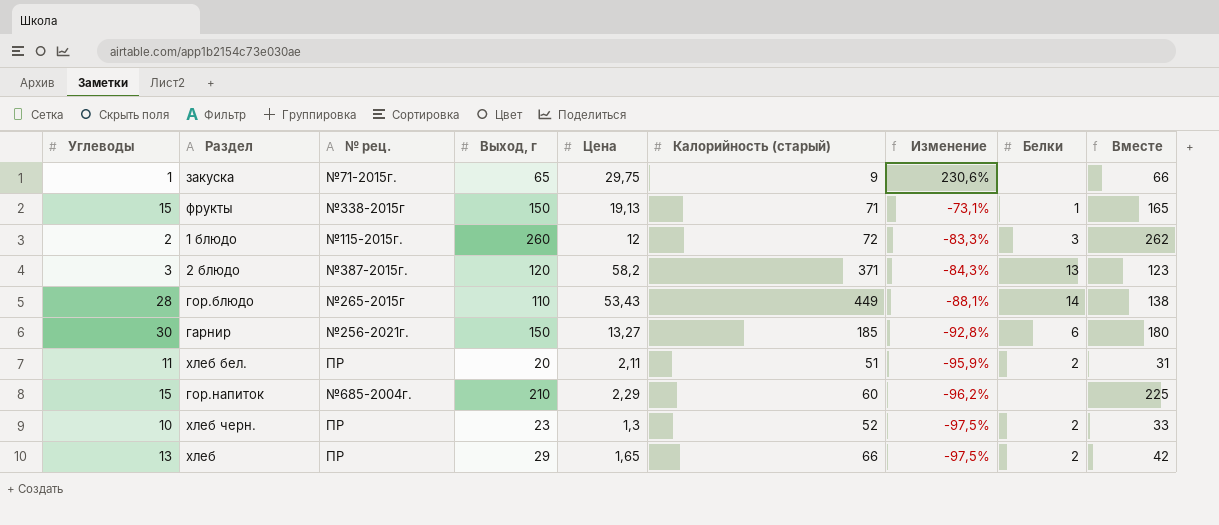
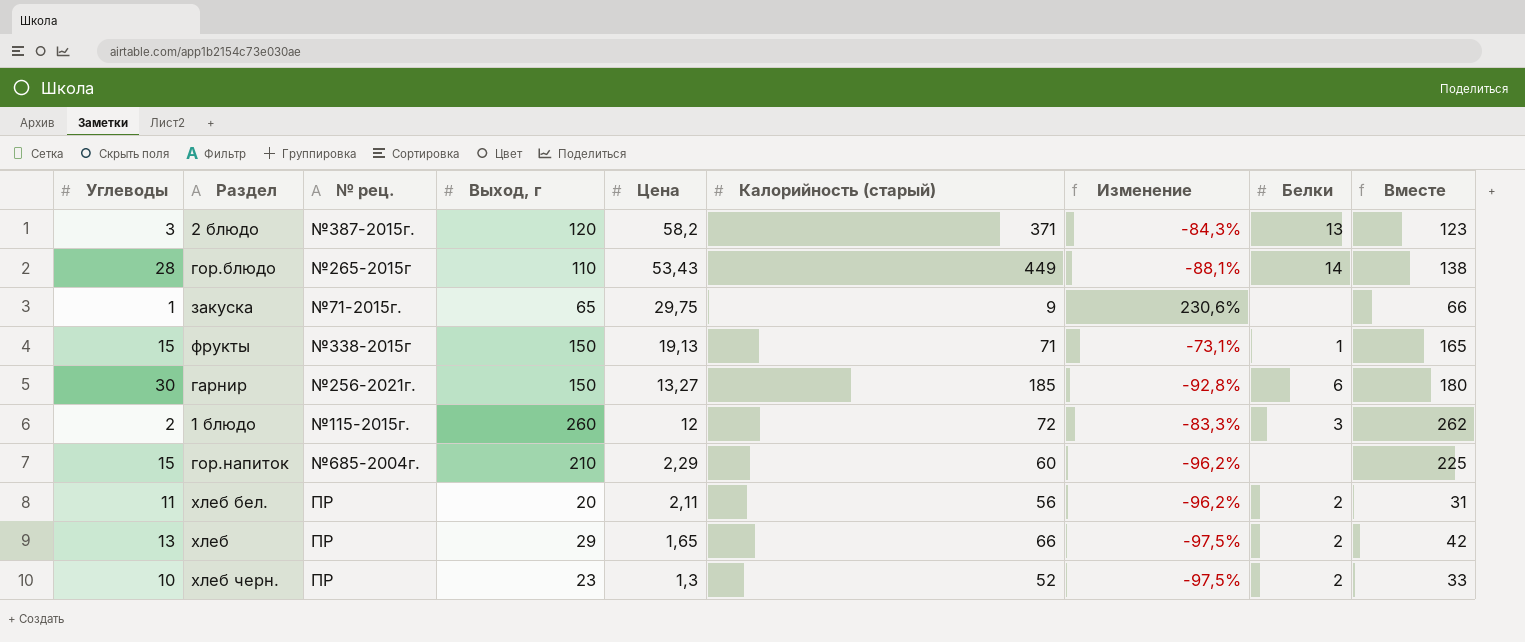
row order: Изменение descending -> Цена descending
хлеб бел. | Калорийность (старый): 51 -> 56
хлеб бел. | Изменение: -95,9% -> -96,2%

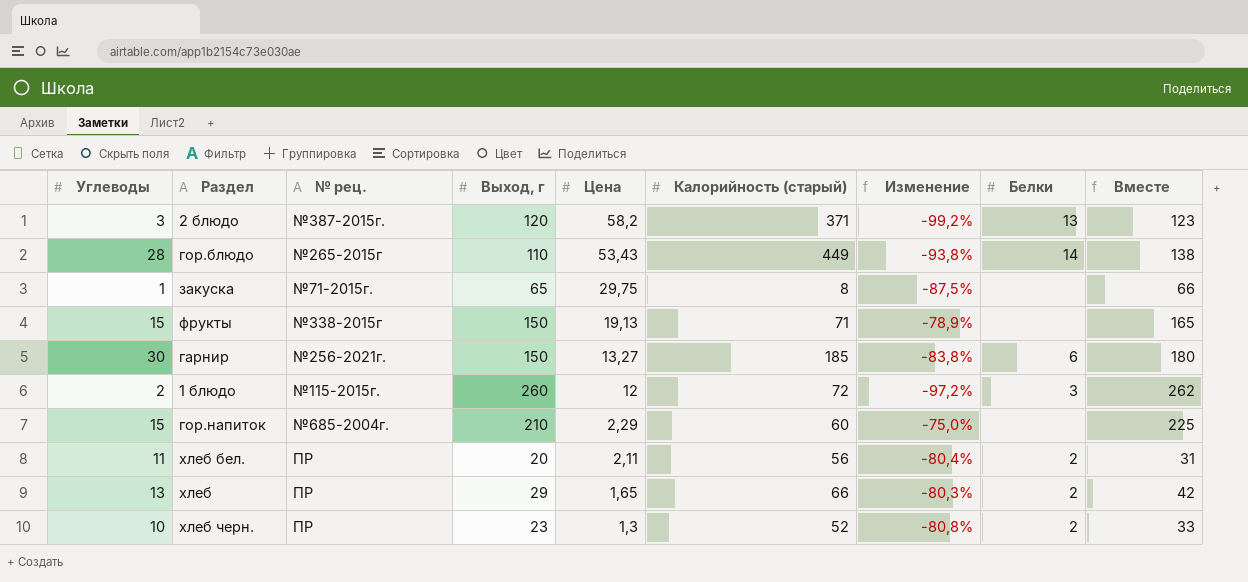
column Изменение | formula: ([Цена] - [Калорийность (старый)]) / [Калорийность (старый)] -> ([Углеводы] - [Калорийность (старый)]) / [Калорийность (старый)]
закуска | Калорийность (старый): 9 -> 8
фрукты | Белки: 1 -> none

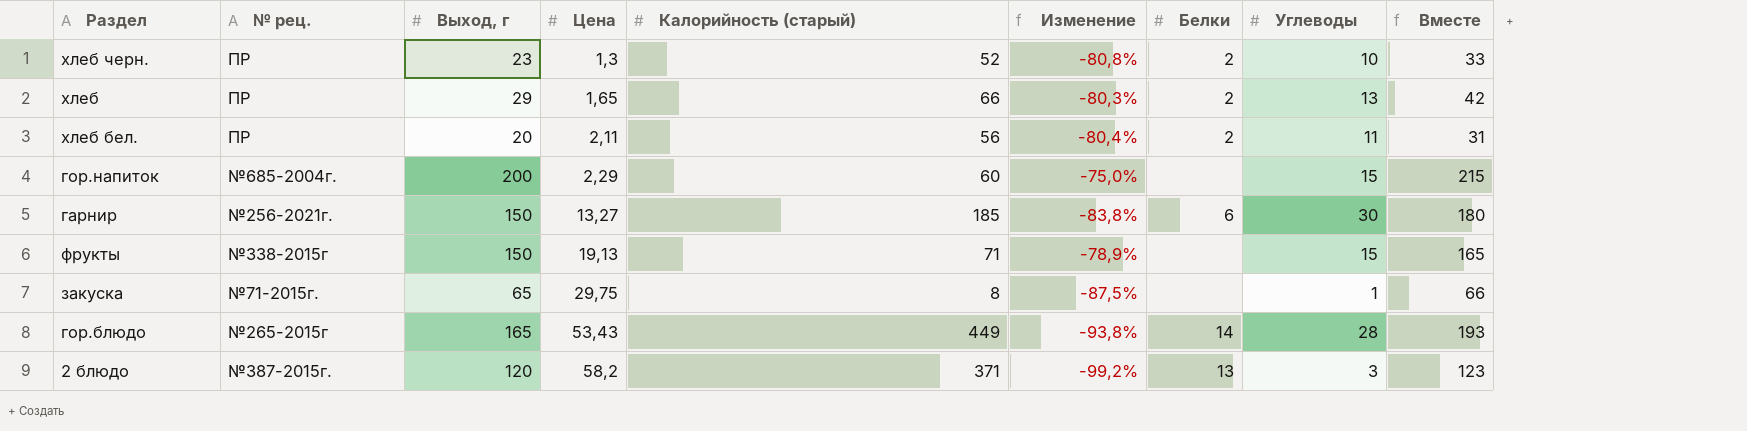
row order: Цена descending -> Цена ascending
column Углеводы | position: 1 -> 8
row 1 блюдо: 2 | №115-2015г. | 260 | 12 | 72 | -97,2% | 3 | 262 -> none
гор.напиток | Выход, г: 210 -> 200
гор.напиток | Вместе: 225 -> 215
гор.блюдо | Выход, г: 110 -> 165
гор.блюдо | Вместе: 138 -> 193

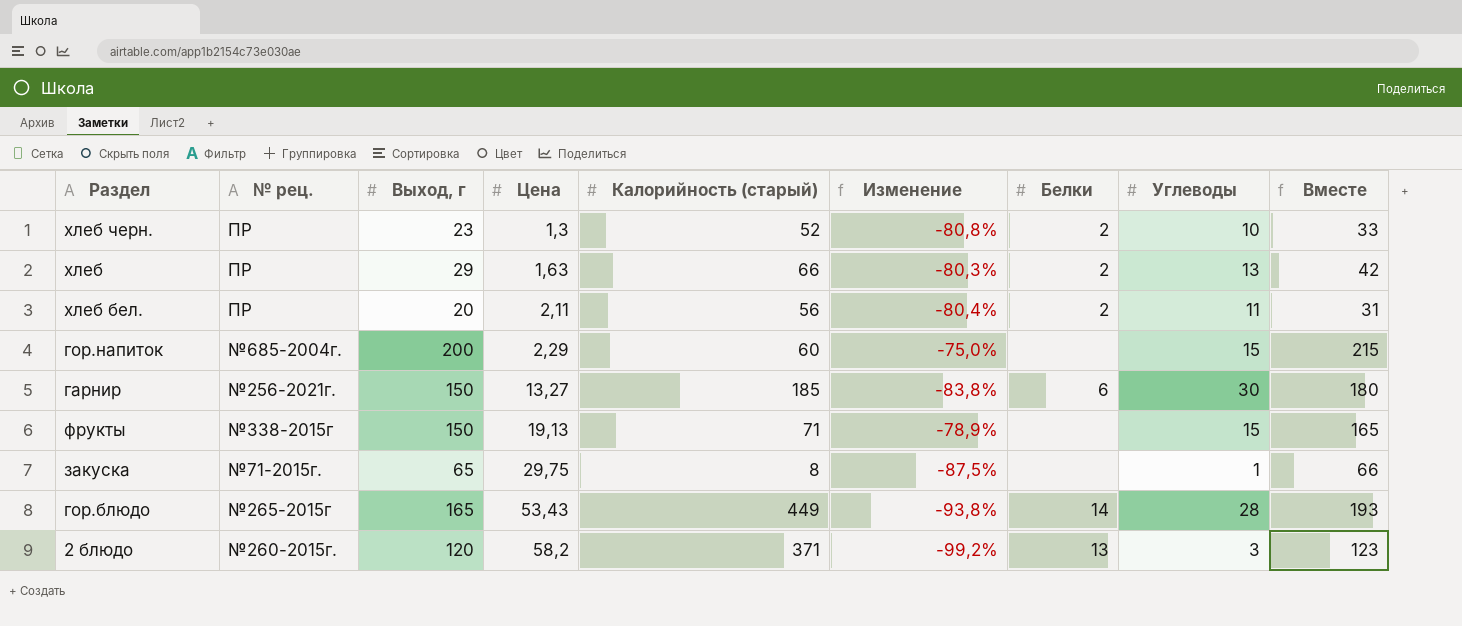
хлеб | Цена: 1,65 -> 1,63
2 блюдо | № рец.: №387-2015г. -> №260-2015г.

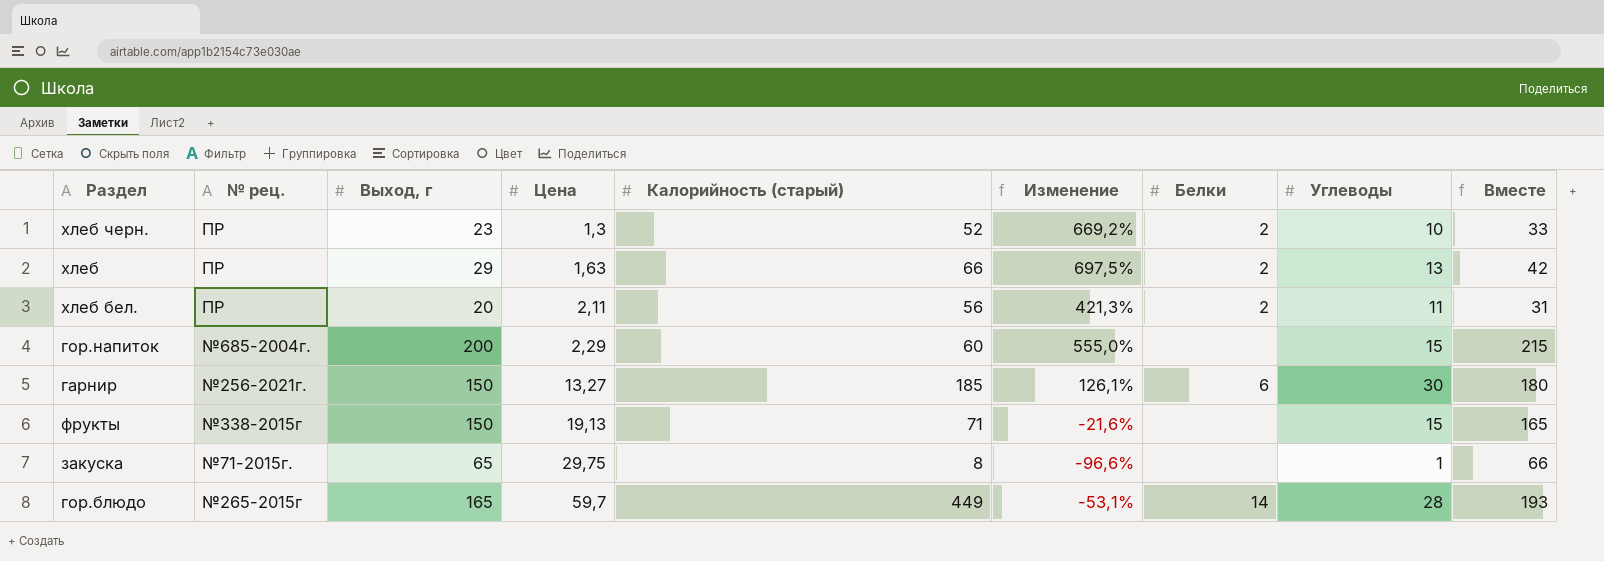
column Изменение | formula: ([Углеводы] - [Калорийность (старый)]) / [Калорийность (старый)] -> ([Углеводы] - [Цена]) / [Цена]
row 2 блюдо: №260-2015г. | 120 | 58,2 | 371 | -99,2% | 13 | 3 | 123 -> none
гор.блюдо | Цена: 53,43 -> 59,7

